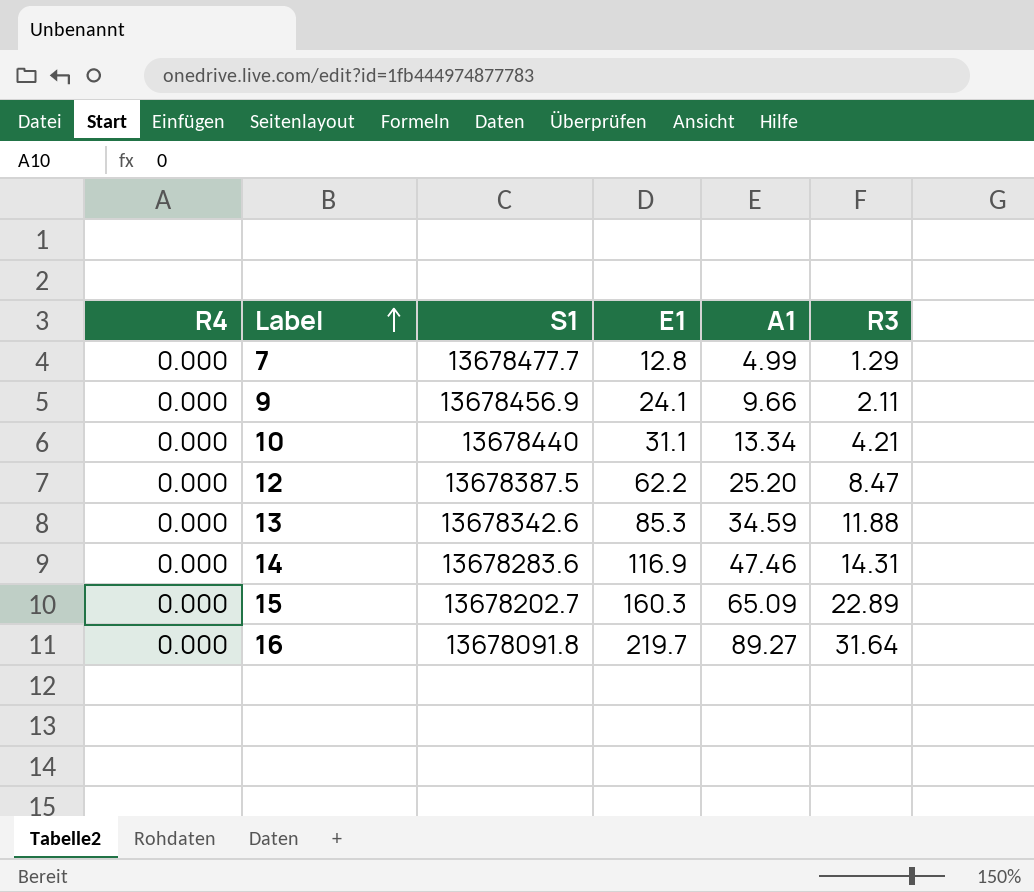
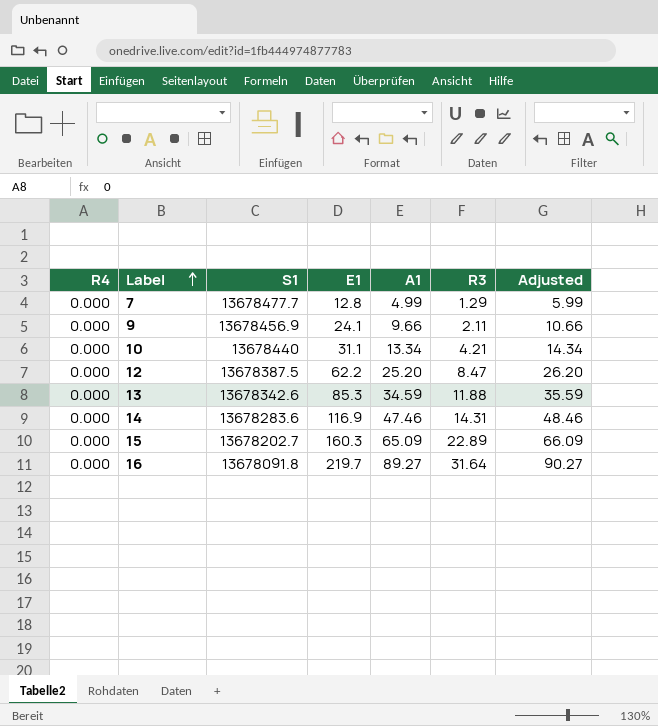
column Adjusted | formula: none -> [A1] + 1

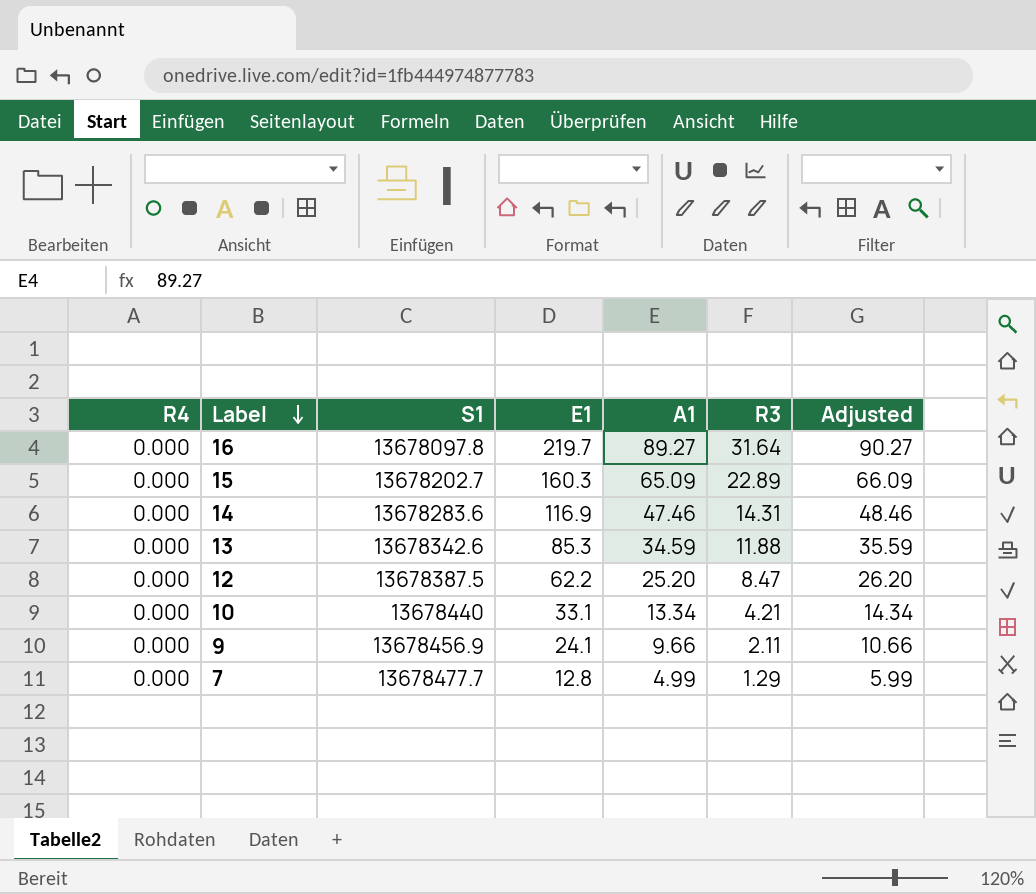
row order: Label ascending -> Label descending
16 | S1: 13678091.8 -> 13678097.8
10 | E1: 31.1 -> 33.1

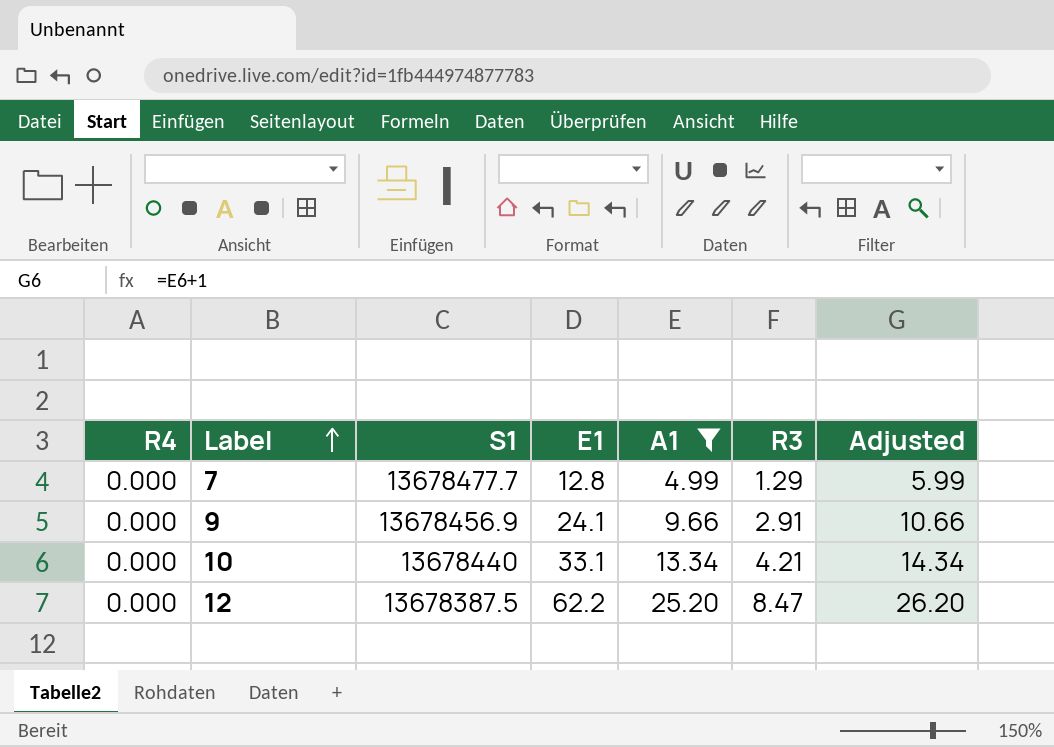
filter: none -> A1 <= 25.20
row order: Label descending -> Label ascending
9 | R3: 2.11 -> 2.91

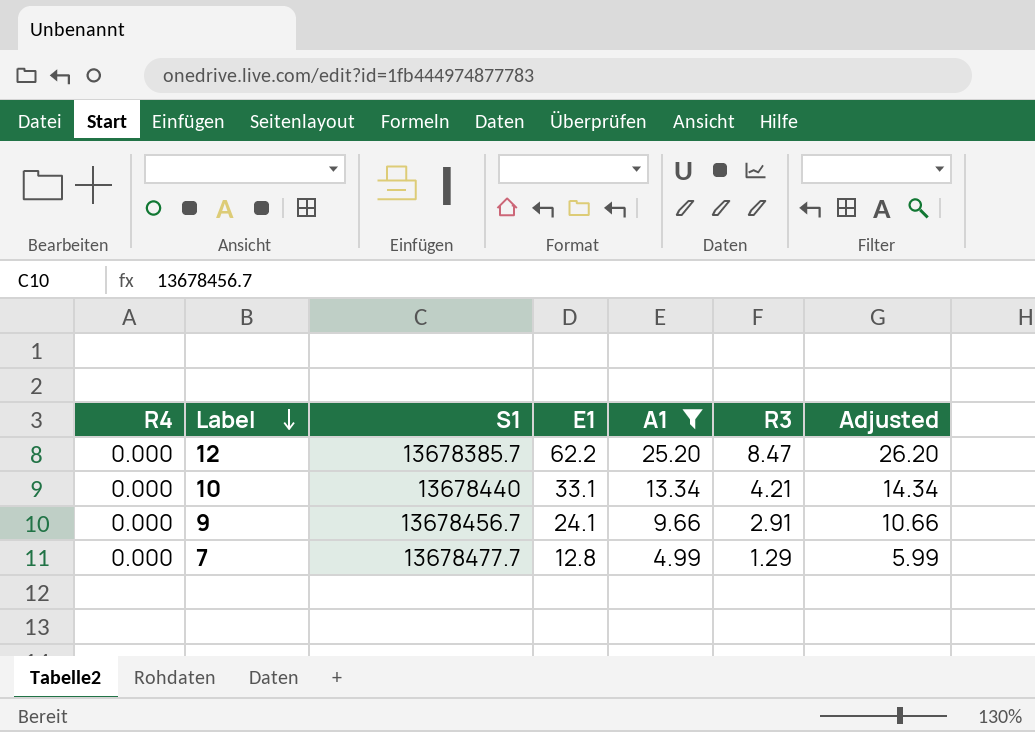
row order: Label ascending -> Label descending
12 | S1: 13678387.5 -> 13678385.7
9 | S1: 13678456.9 -> 13678456.7

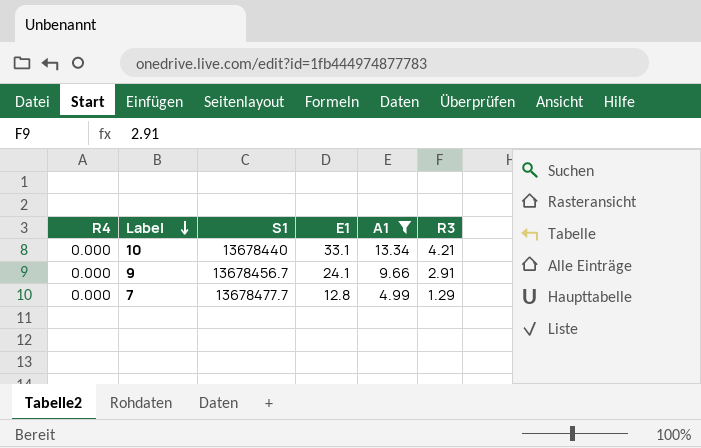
column Adjusted | formula: [A1] + 1 -> none
row 12: 0.000 | 13678385.7 | 62.2 | 25.20 | 8.47 | 26.20 -> none

